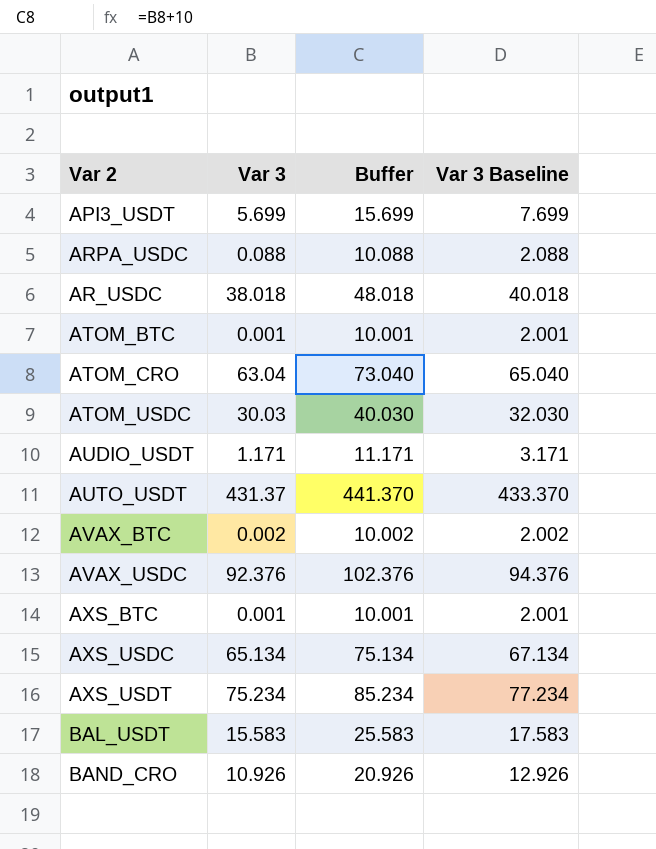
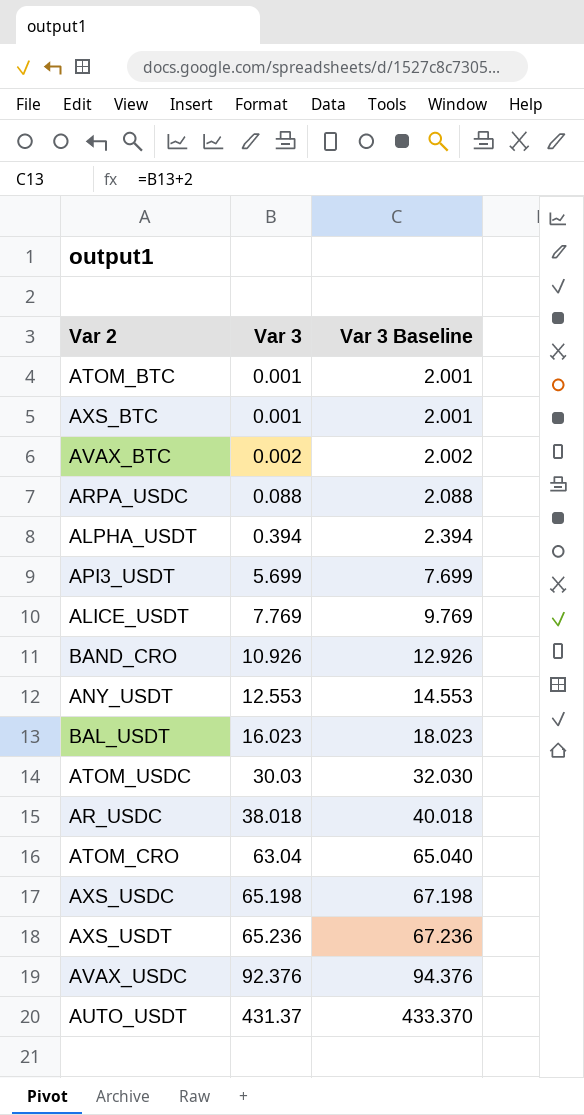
row order: none -> Var 3 ascending
column Buffer | formula: [Var 3] + 10 -> none
row AUDIO_USDT: 1.171 | 11.171 | 3.171 -> none
row ALPHA_USDT: none -> 0.394 | 2.394
row ALICE_USDT: none -> 7.769 | 9.769
row ANY_USDT: none -> 12.553 | 14.553
BAL_USDT | Var 3: 15.583 -> 16.023
BAL_USDT | Var 3 Baseline: 17.583 -> 18.023
AXS_USDC | Var 3: 65.134 -> 65.198
AXS_USDC | Var 3 Baseline: 67.134 -> 67.198
AXS_USDT | Var 3: 75.234 -> 65.236
AXS_USDT | Var 3 Baseline: 77.234 -> 67.236

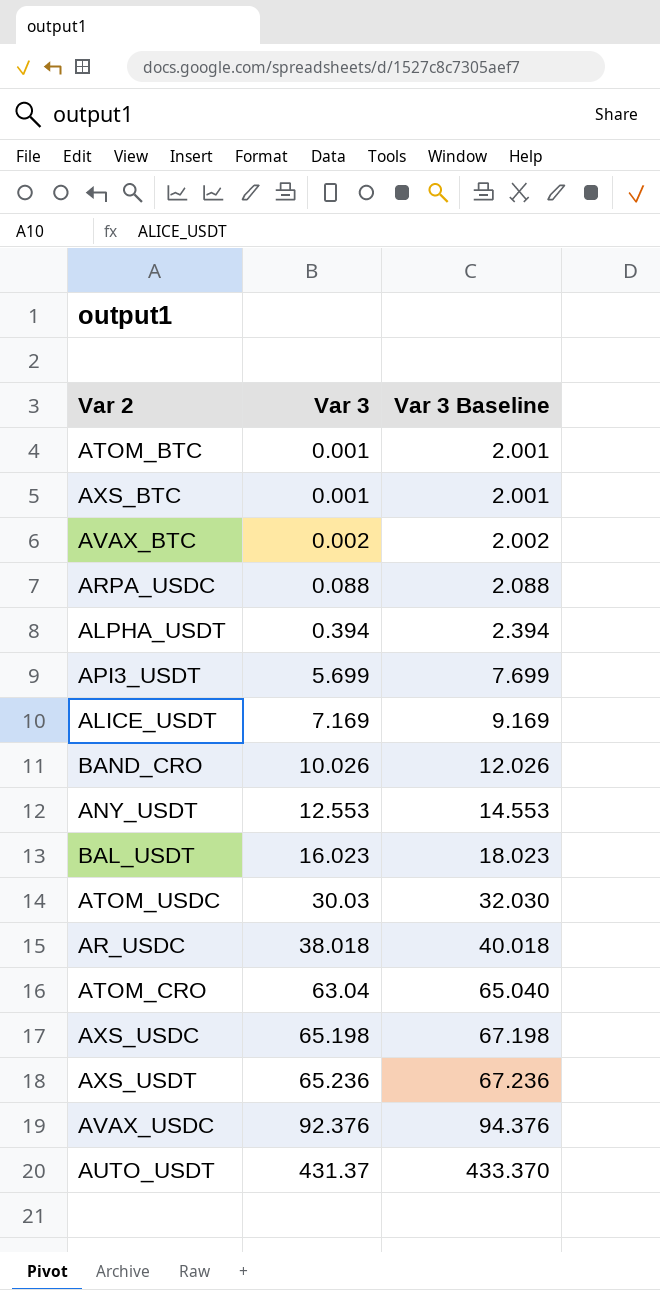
ALICE_USDT | Var 3: 7.769 -> 7.169
ALICE_USDT | Var 3 Baseline: 9.769 -> 9.169
BAND_CRO | Var 3: 10.926 -> 10.026
BAND_CRO | Var 3 Baseline: 12.926 -> 12.026

